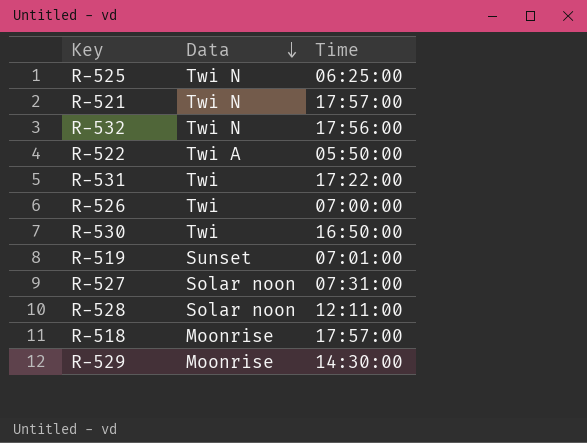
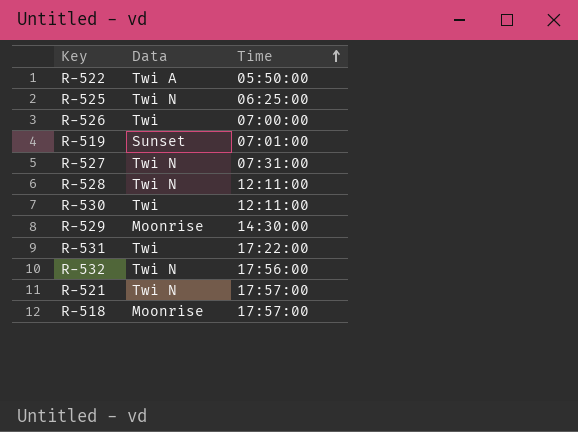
row order: Data descending -> Time ascending
R-527 | Data: Solar noon -> Twi N
R-528 | Data: Solar noon -> Twi N
R-530 | Time: 16:50:00 -> 12:11:00

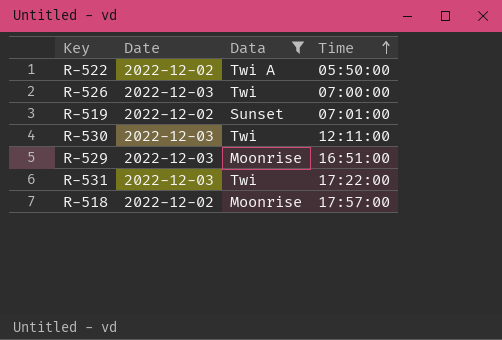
filter: none -> Data != Twi N
column Date | position: none -> 2
R-529 | Time: 14:30:00 -> 16:51:00

